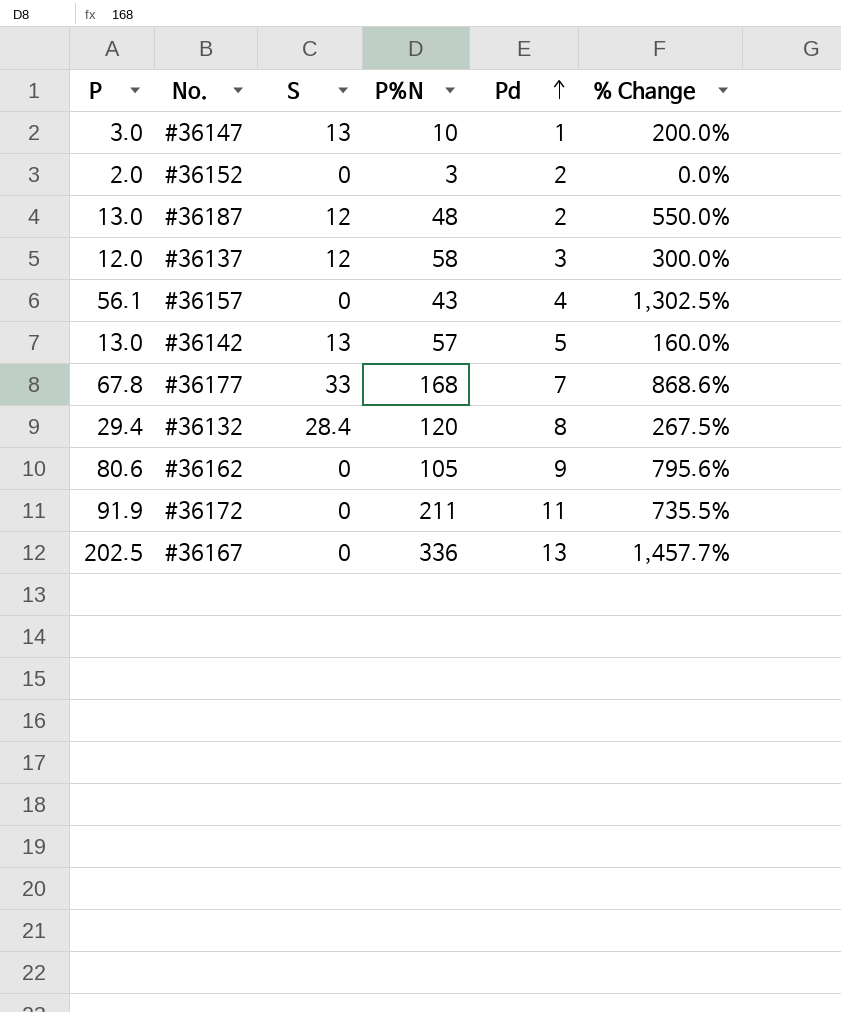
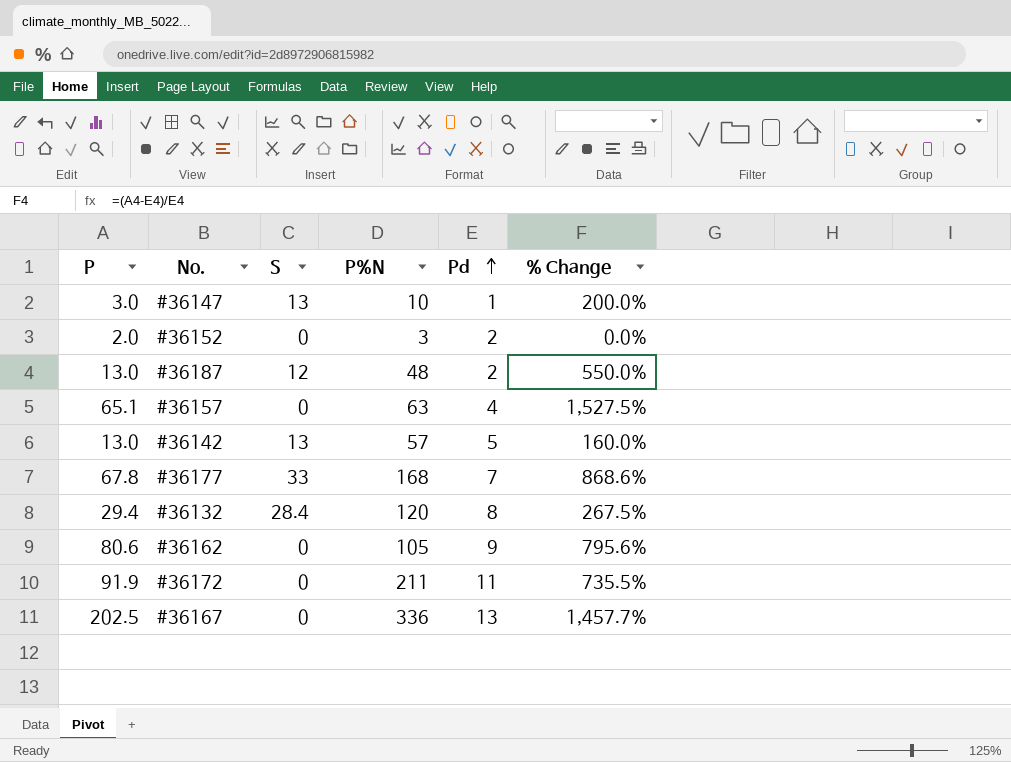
row #36137: 12.0 | 12 | 58 | 3 | 300.0% -> none
#36157 | P: 56.1 -> 65.1
#36157 | P%N: 43 -> 63
#36157 | % Change: 1,302.5% -> 1,527.5%

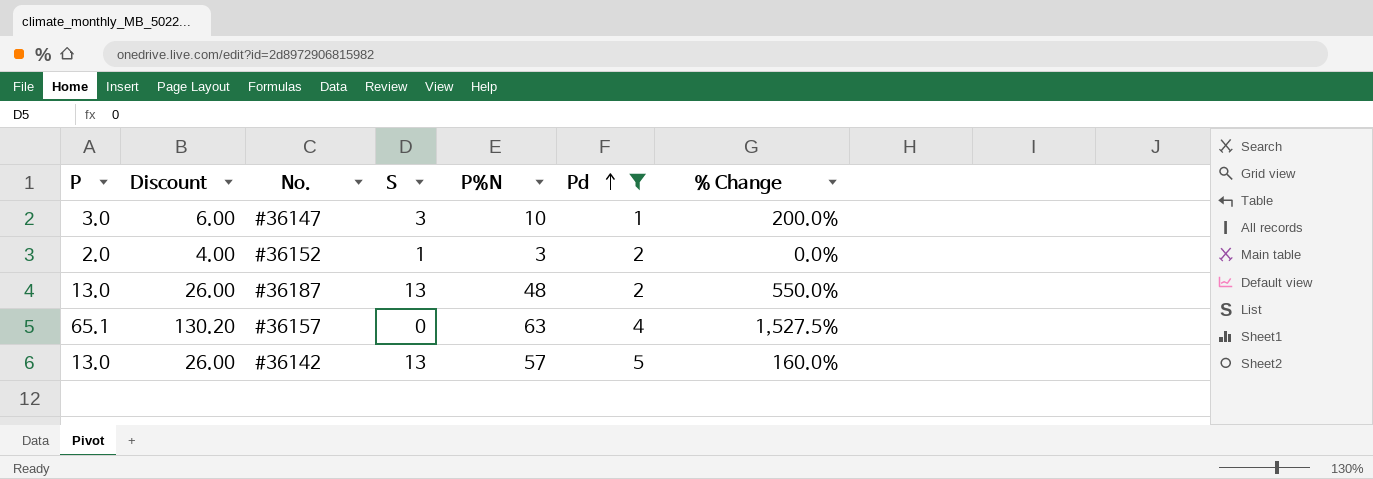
filter: none -> Pd <= 5
column Discount | formula: none -> [P] * 2
#36147 | S: 13 -> 3
#36152 | S: 0 -> 1
#36187 | S: 12 -> 13

